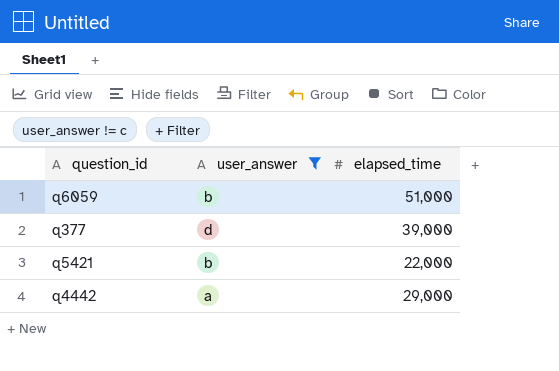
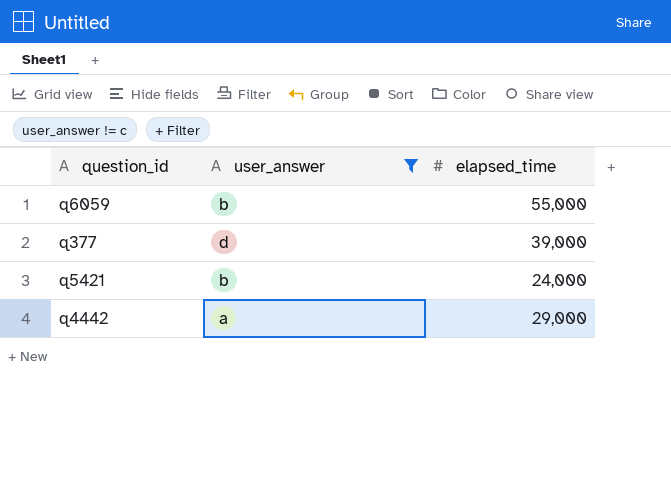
q6059 | elapsed_time: 51,000 -> 55,000
q5421 | elapsed_time: 22,000 -> 24,000

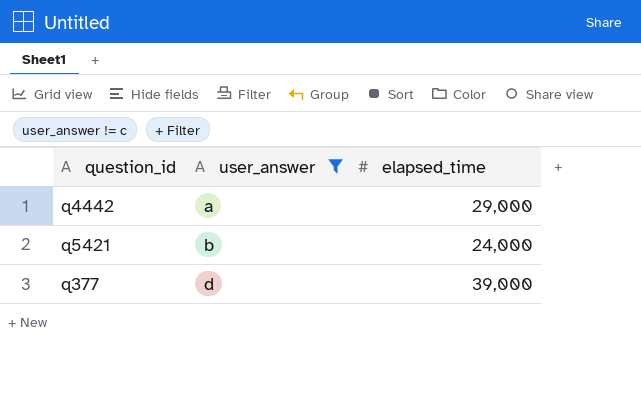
row order: none -> user_answer ascending
row q6059: b | 55,000 -> none

